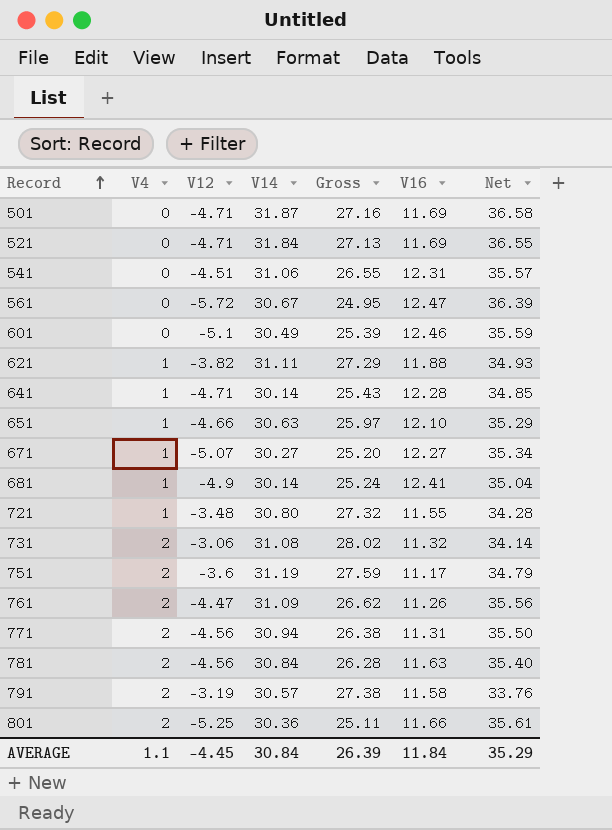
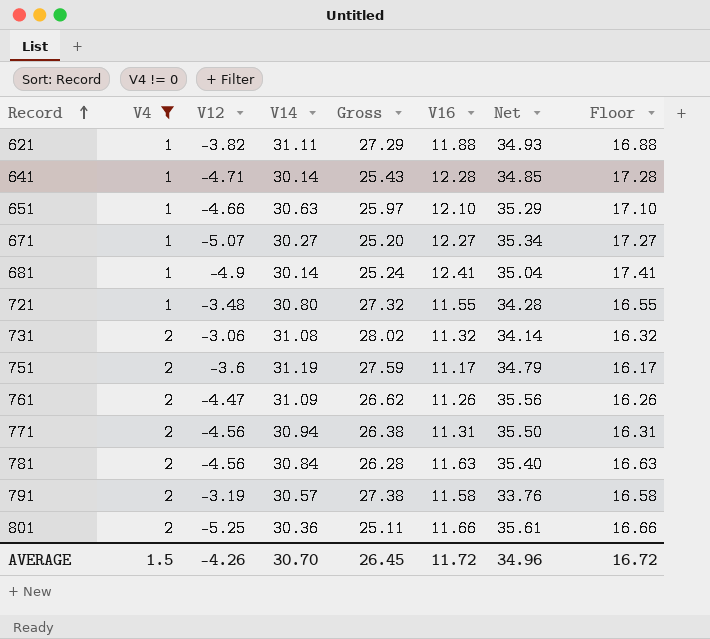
filter: none -> V4 != 0
column Floor | formula: none -> [V16] + 5
AVERAGE | V4: 1.1 -> 1.5
AVERAGE | V12: -4.45 -> -4.26
AVERAGE | V14: 30.84 -> 30.70
AVERAGE | Gross: 26.39 -> 26.45
AVERAGE | V16: 11.84 -> 11.72
AVERAGE | Net: 35.29 -> 34.96

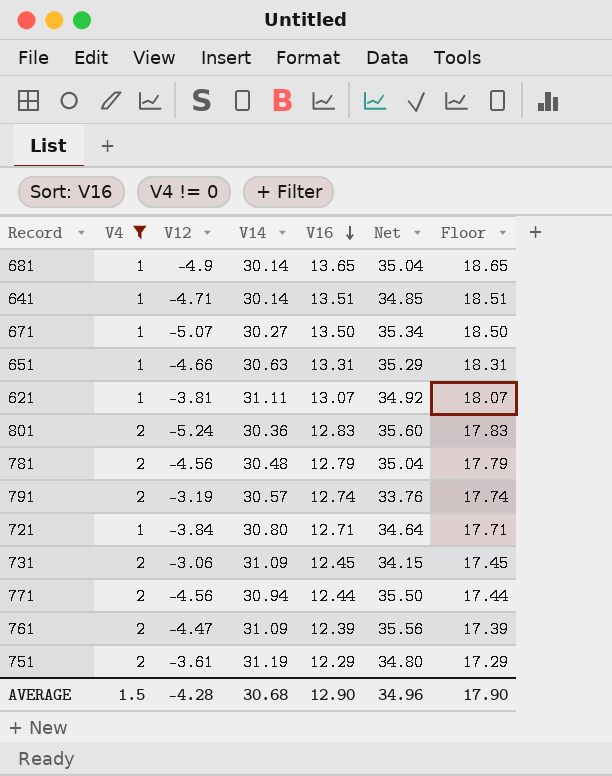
row order: Record ascending -> V16 descending
column Gross | formula: [V12] + [V14] -> none
681 | V16: 12.41 -> 13.65
681 | Floor: 17.41 -> 18.65
641 | V16: 12.28 -> 13.51
641 | Floor: 17.28 -> 18.51
671 | V16: 12.27 -> 13.50
671 | Floor: 17.27 -> 18.50
651 | V16: 12.10 -> 13.31
651 | Floor: 17.10 -> 18.31
621 | V12: -3.82 -> -3.81
621 | V16: 11.88 -> 13.07
621 | Net: 34.93 -> 34.92
621 | Floor: 16.88 -> 18.07
801 | V12: -5.25 -> -5.24
801 | V16: 11.66 -> 12.83
801 | Net: 35.61 -> 35.60
801 | Floor: 16.66 -> 17.83
781 | V14: 30.84 -> 30.48
781 | V16: 11.63 -> 12.79
781 | Net: 35.40 -> 35.04
781 | Floor: 16.63 -> 17.79
791 | V16: 11.58 -> 12.74
791 | Floor: 16.58 -> 17.74
721 | V12: -3.48 -> -3.84
721 | V16: 11.55 -> 12.71
721 | Net: 34.28 -> 34.64
721 | Floor: 16.55 -> 17.71
731 | V14: 31.08 -> 31.09
731 | V16: 11.32 -> 12.45
731 | Net: 34.14 -> 34.15
731 | Floor: 16.32 -> 17.45
771 | V16: 11.31 -> 12.44
771 | Floor: 16.31 -> 17.44
761 | V16: 11.26 -> 12.39
761 | Floor: 16.26 -> 17.39
751 | V12: -3.6 -> -3.61
751 | V16: 11.17 -> 12.29
751 | Net: 34.79 -> 34.80
751 | Floor: 16.17 -> 17.29
AVERAGE | V12: -4.26 -> -4.28
AVERAGE | V14: 30.70 -> 30.68
AVERAGE | V16: 11.72 -> 12.90
AVERAGE | Floor: 16.72 -> 17.90

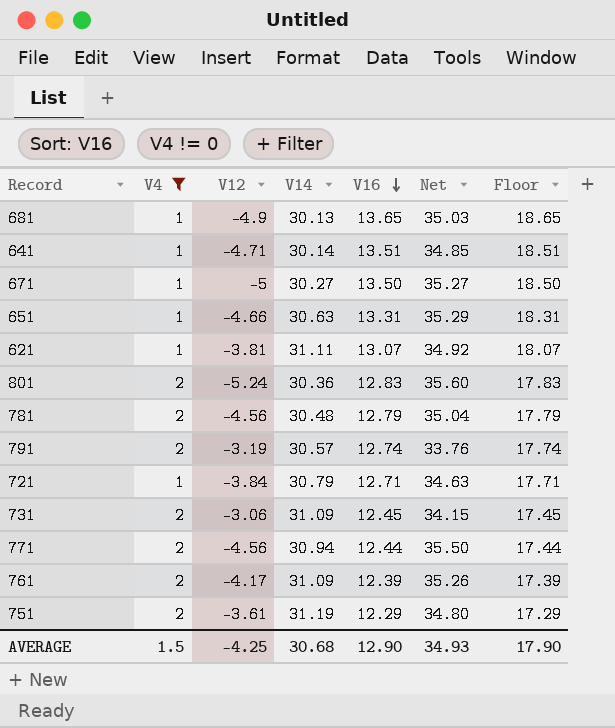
681 | V14: 30.14 -> 30.13
681 | Net: 35.04 -> 35.03
671 | V12: -5.07 -> -5
671 | Net: 35.34 -> 35.27
721 | V14: 30.80 -> 30.79
721 | Net: 34.64 -> 34.63
761 | V12: -4.47 -> -4.17
761 | Net: 35.56 -> 35.26
AVERAGE | V12: -4.28 -> -4.25
AVERAGE | Net: 34.96 -> 34.93

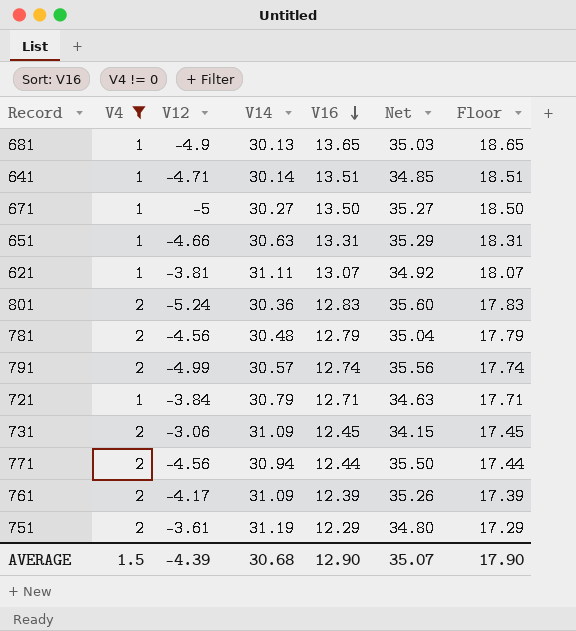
791 | V12: -3.19 -> -4.99
791 | Net: 33.76 -> 35.56
AVERAGE | V12: -4.25 -> -4.39
AVERAGE | Net: 34.93 -> 35.07

